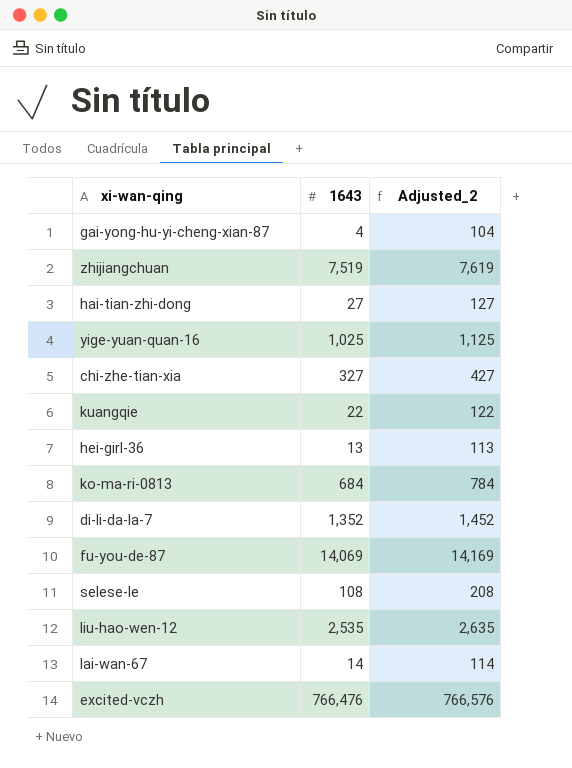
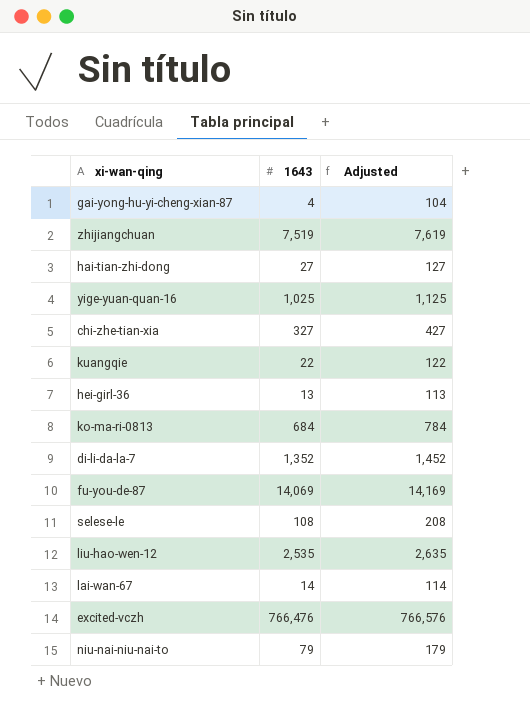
column name: Adjusted_2 -> Adjusted
row niu-nai-niu-nai-to: none -> 79 | 179

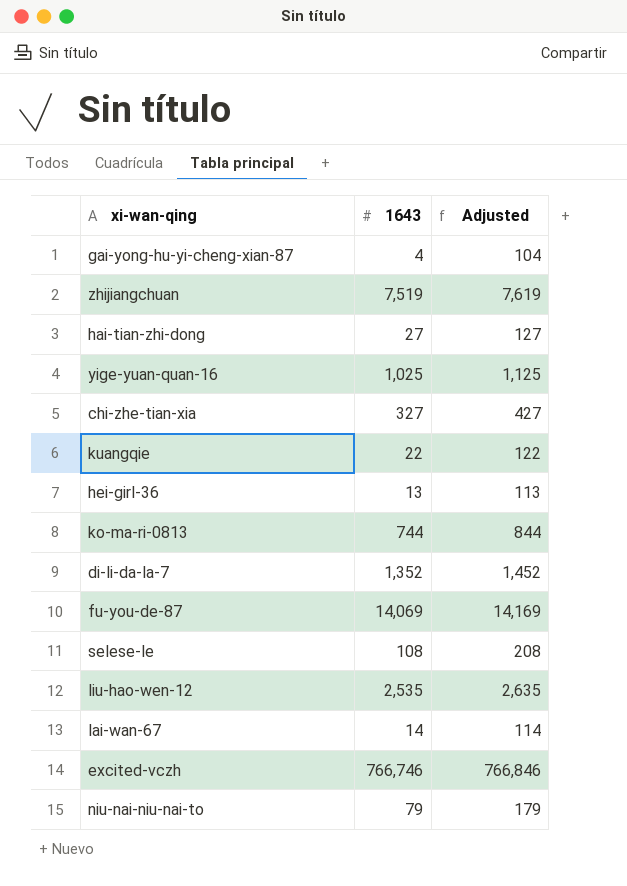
ko-ma-ri-0813 | 1643: 684 -> 744
ko-ma-ri-0813 | Adjusted: 784 -> 844
excited-vczh | 1643: 766,476 -> 766,746
excited-vczh | Adjusted: 766,576 -> 766,846

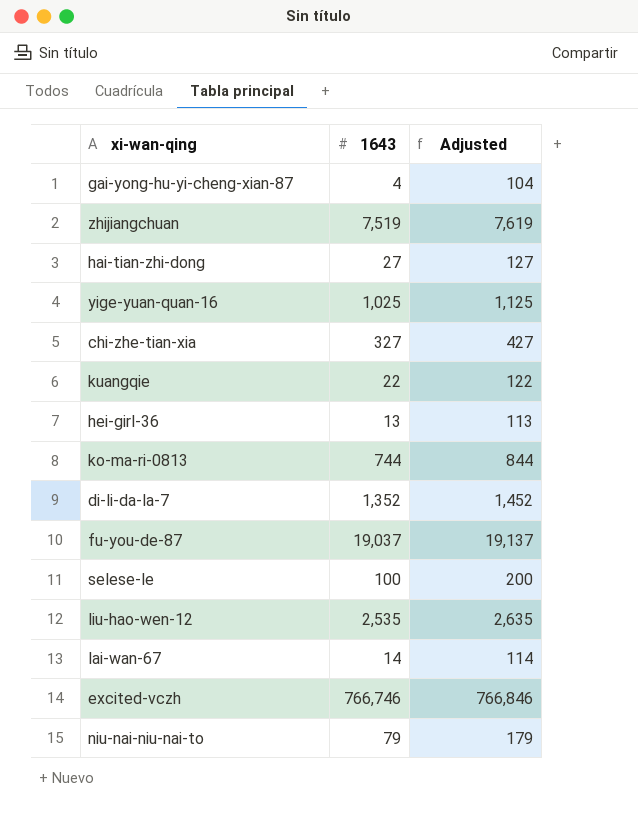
fu-you-de-87 | 1643: 14,069 -> 19,037
fu-you-de-87 | Adjusted: 14,169 -> 19,137
selese-le | 1643: 108 -> 100
selese-le | Adjusted: 208 -> 200

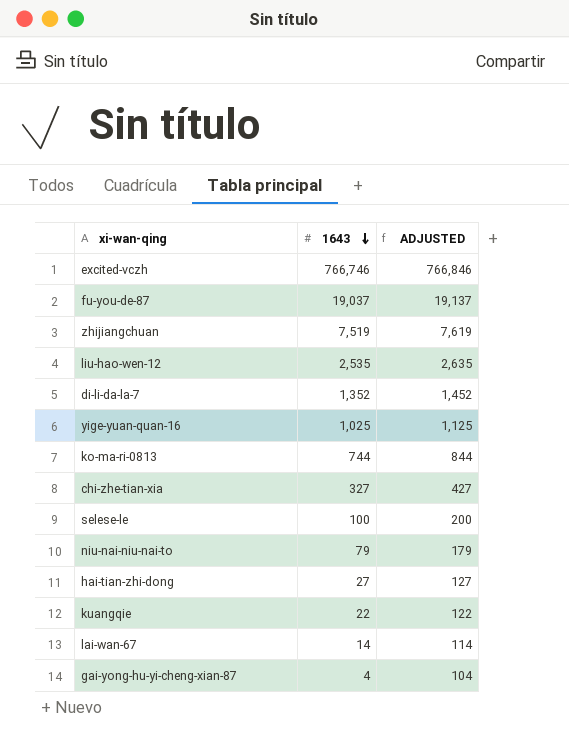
row order: none -> 1643 descending
column name: Adjusted -> ADJUSTED
row hei-girl-36: 13 | 113 -> none

